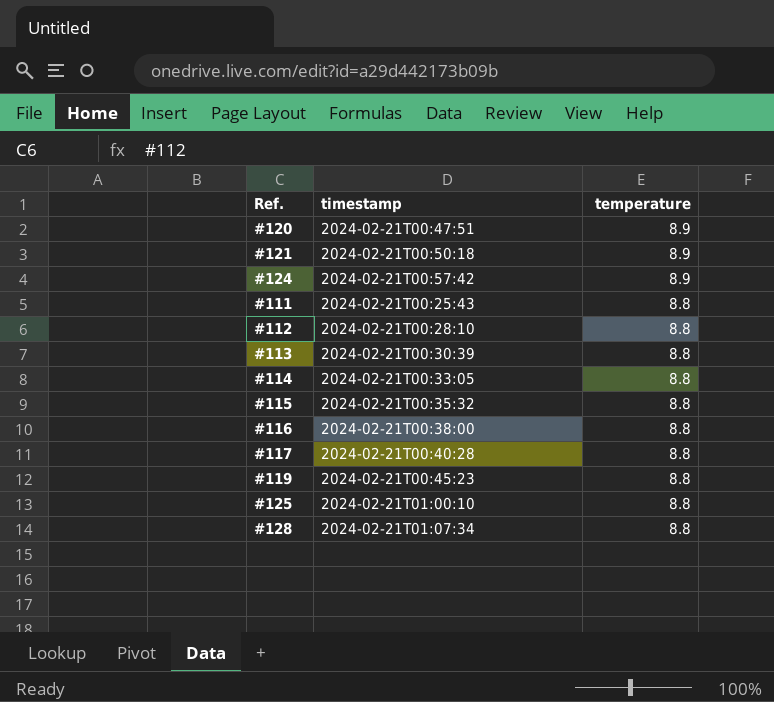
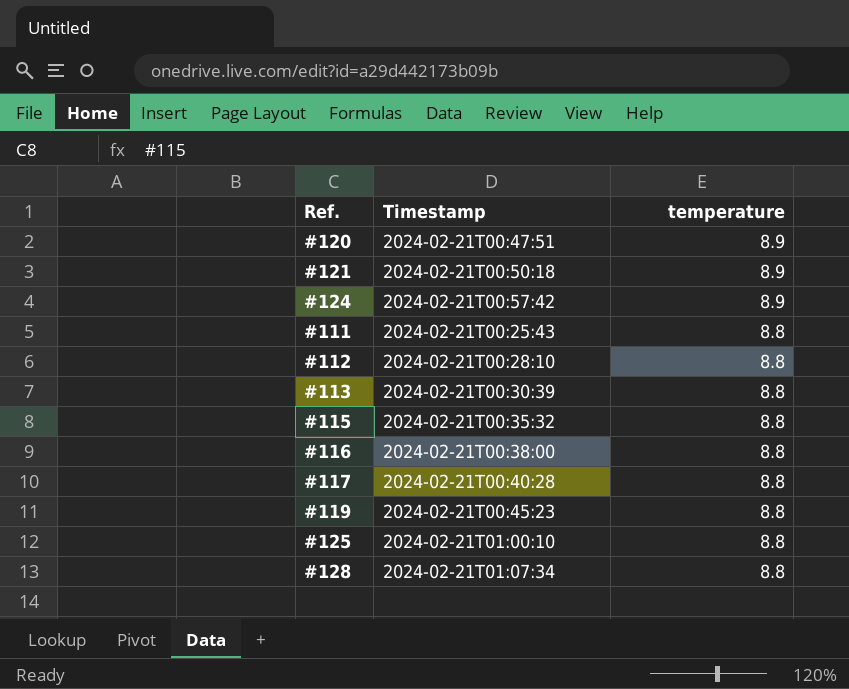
column name: timestamp -> Timestamp
row #114: 2024-02-21T00:33:05 | 8.8 -> none

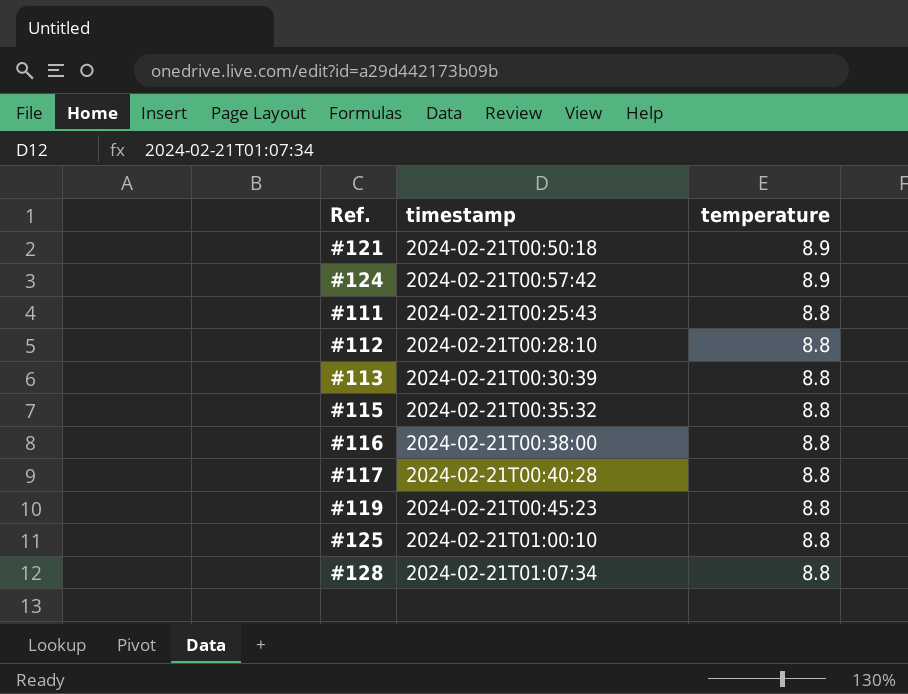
column name: Timestamp -> timestamp
row #120: 2024-02-21T00:47:51 | 8.9 -> none

